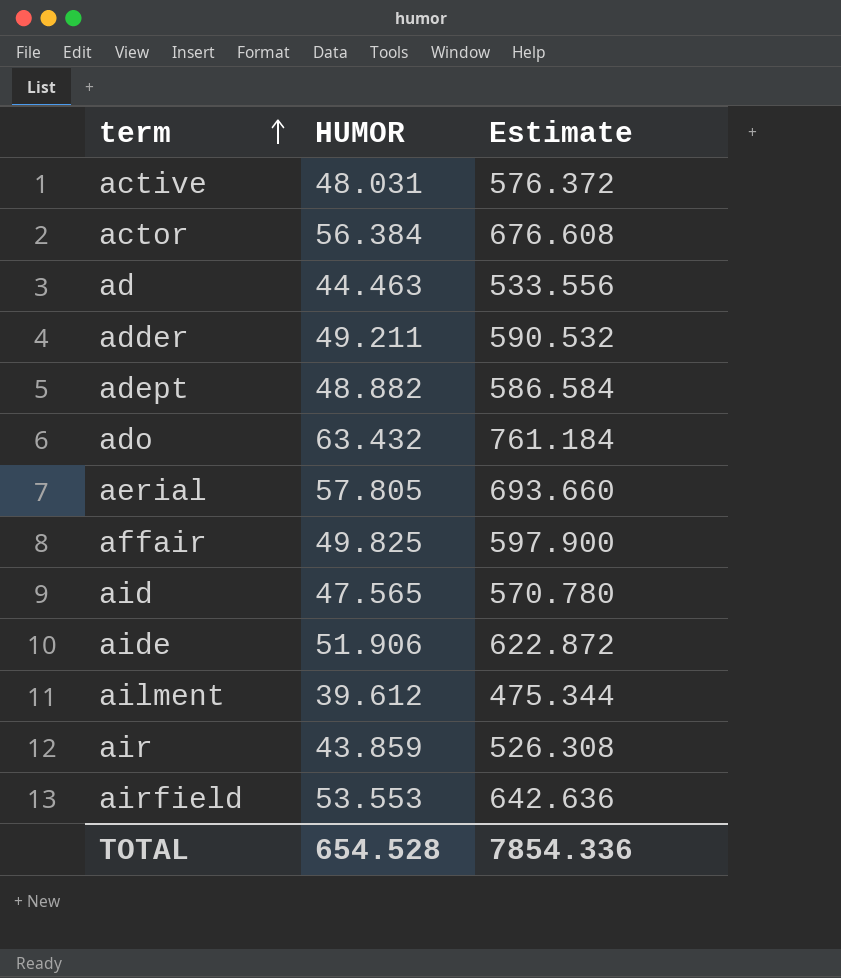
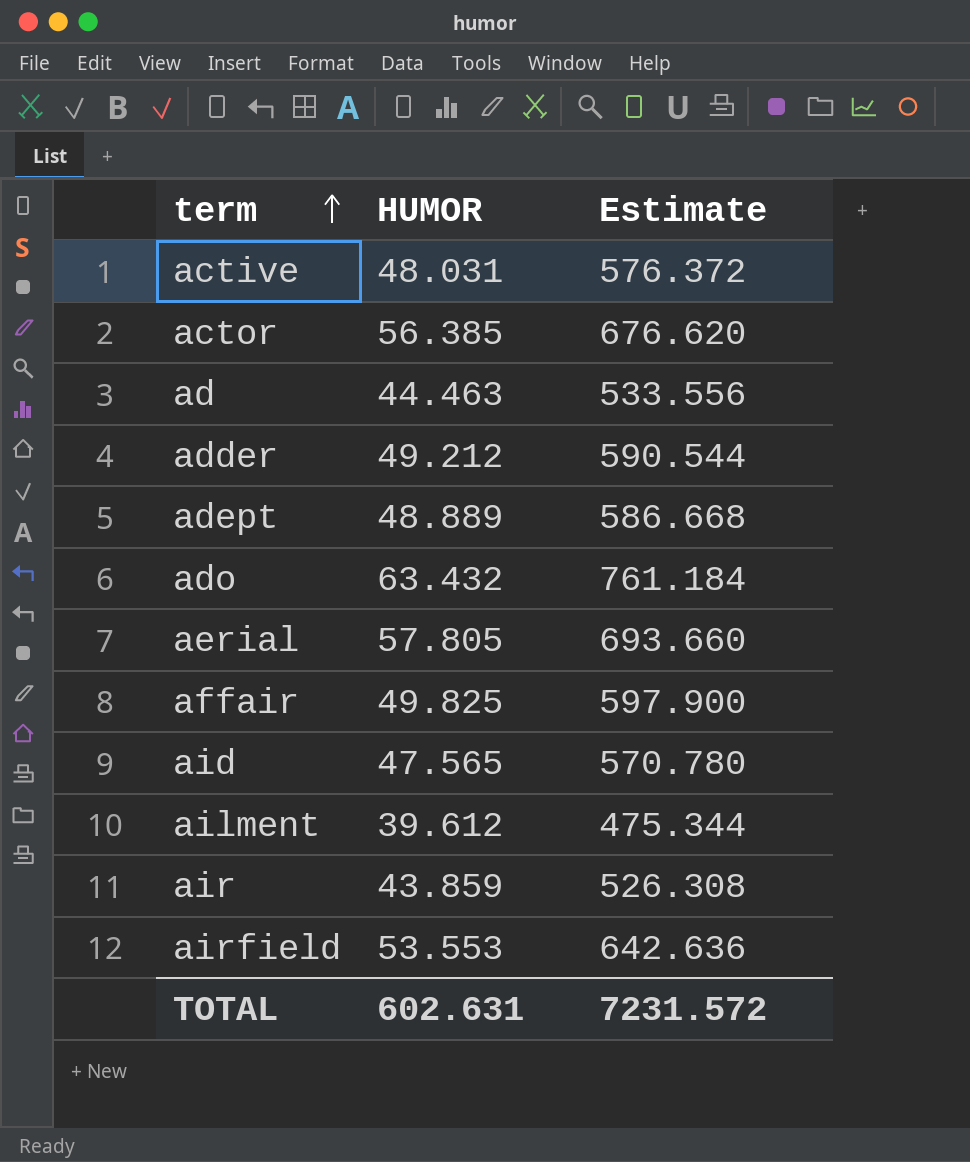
row aide: 51.906 | 622.872 -> none
actor | HUMOR: 56.384 -> 56.385
actor | Estimate: 676.608 -> 676.620
adder | HUMOR: 49.211 -> 49.212
adder | Estimate: 590.532 -> 590.544
adept | HUMOR: 48.882 -> 48.889
adept | Estimate: 586.584 -> 586.668
TOTAL | HUMOR: 654.528 -> 602.631
TOTAL | Estimate: 7854.336 -> 7231.572

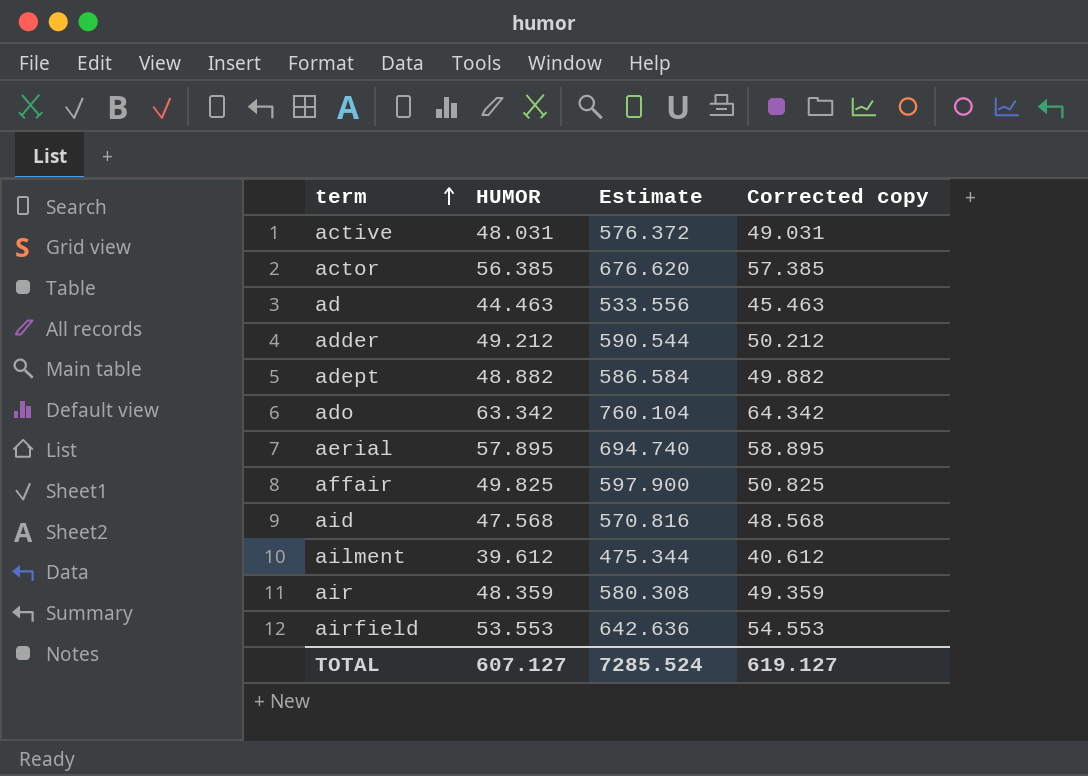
column Corrected copy | formula: none -> [HUMOR] + 1
adept | HUMOR: 48.889 -> 48.882
adept | Estimate: 586.668 -> 586.584
ado | HUMOR: 63.432 -> 63.342
ado | Estimate: 761.184 -> 760.104
aerial | HUMOR: 57.805 -> 57.895
aerial | Estimate: 693.660 -> 694.740
aid | HUMOR: 47.565 -> 47.568
aid | Estimate: 570.780 -> 570.816
air | HUMOR: 43.859 -> 48.359
air | Estimate: 526.308 -> 580.308
TOTAL | HUMOR: 602.631 -> 607.127
TOTAL | Estimate: 7231.572 -> 7285.524

